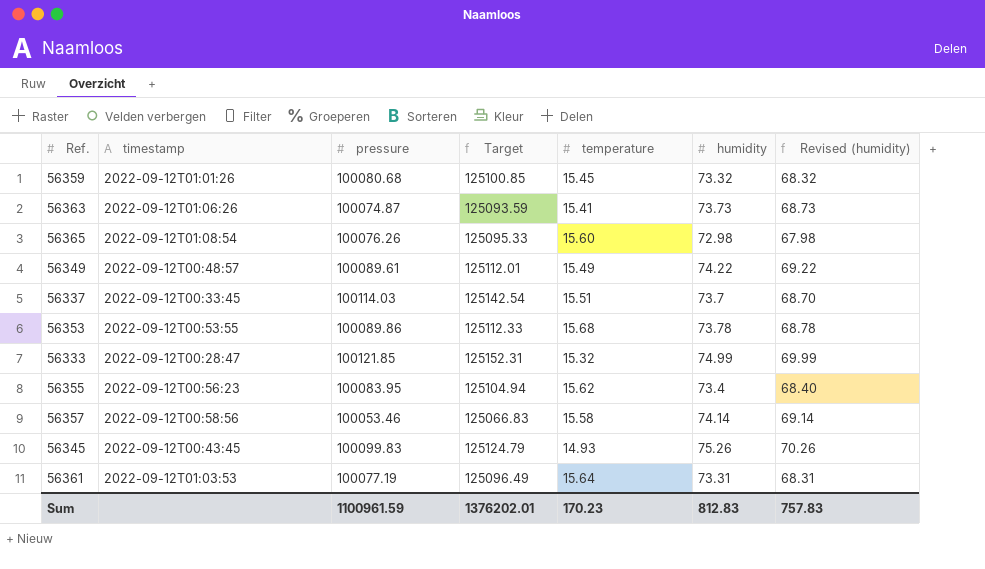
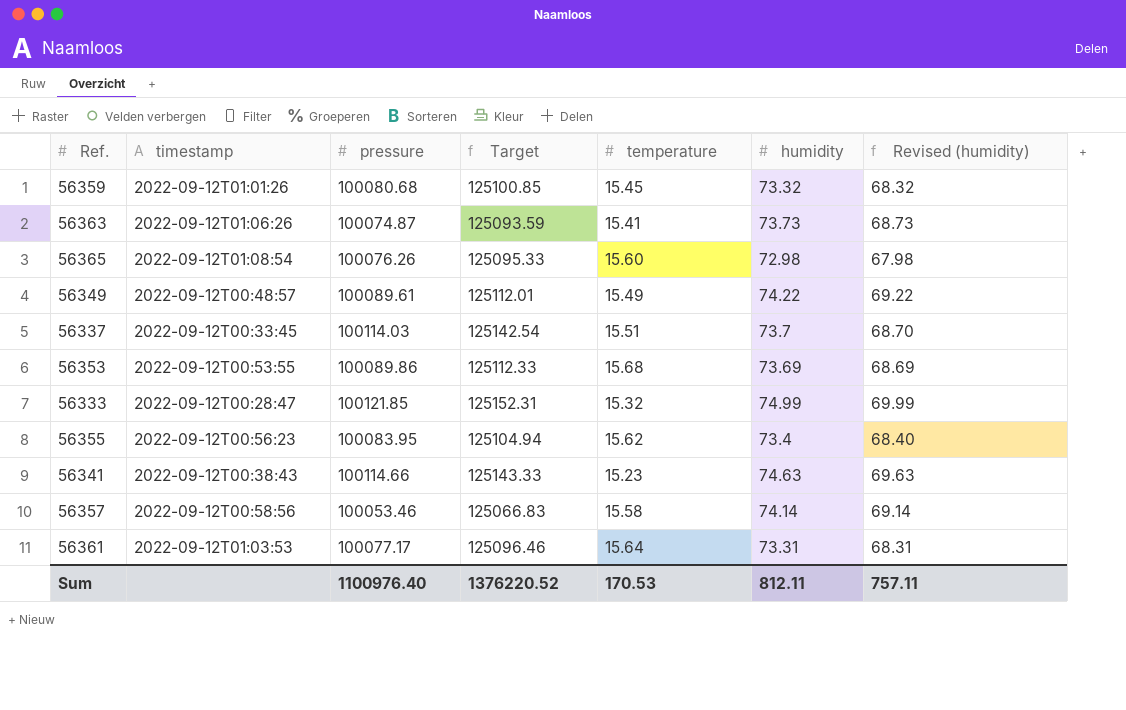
row 56345: 2022-09-12T00:43:45 | 100099.83 | 125124.79 | 14.93 | 75.26 | 70.26 -> none
56353 | humidity: 73.78 -> 73.69
56353 | Revised (humidity): 68.78 -> 68.69
row 56341: none -> 2022-09-12T00:38:43 | 100114.66 | 125143.33 | 15.23 | 74.63 | 69.63
56361 | pressure: 100077.19 -> 100077.17
56361 | Target: 125096.49 -> 125096.46
Sum | pressure: 1100961.59 -> 1100976.40
Sum | Target: 1376202.01 -> 1376220.52
Sum | temperature: 170.23 -> 170.53
Sum | humidity: 812.83 -> 812.11
Sum | Revised (humidity): 757.83 -> 757.11

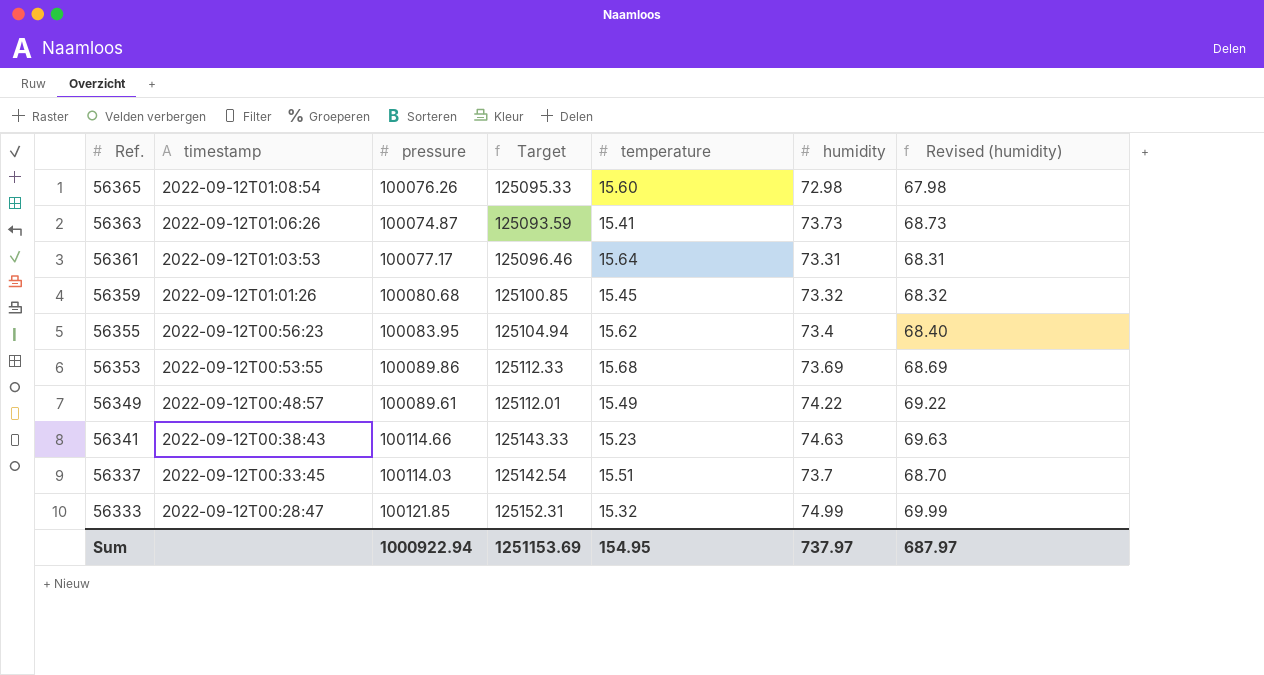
row order: none -> Ref. descending
row 56357: 2022-09-12T00:58:56 | 100053.46 | 125066.83 | 15.58 | 74.14 | 69.14 -> none
Sum | pressure: 1100976.40 -> 1000922.94
Sum | Target: 1376220.52 -> 1251153.69
Sum | temperature: 170.53 -> 154.95
Sum | humidity: 812.11 -> 737.97
Sum | Revised (humidity): 757.11 -> 687.97

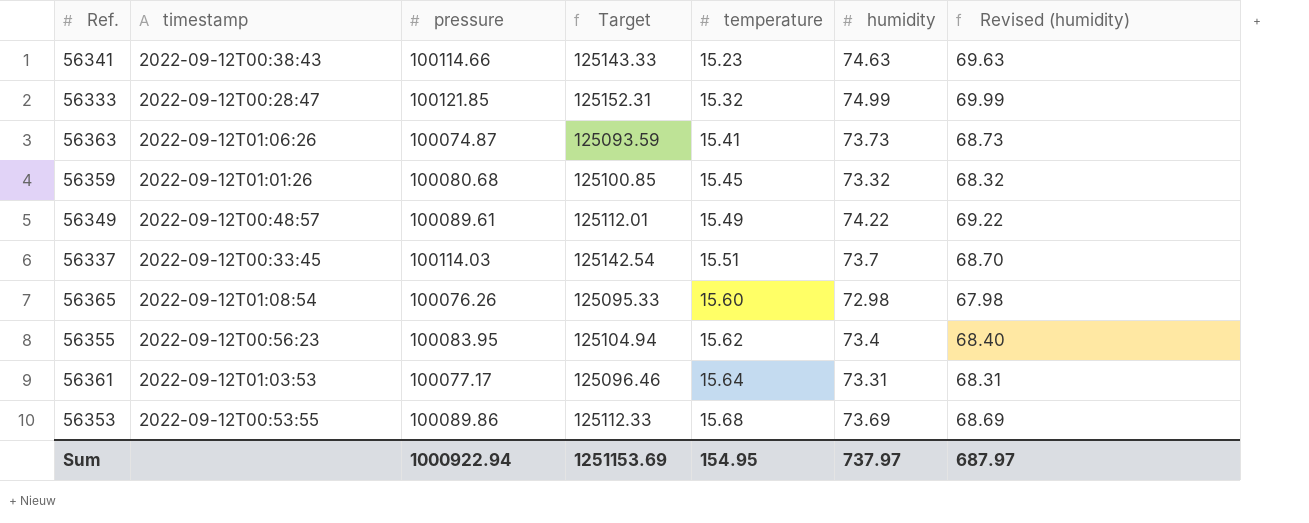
row order: Ref. descending -> temperature ascending

